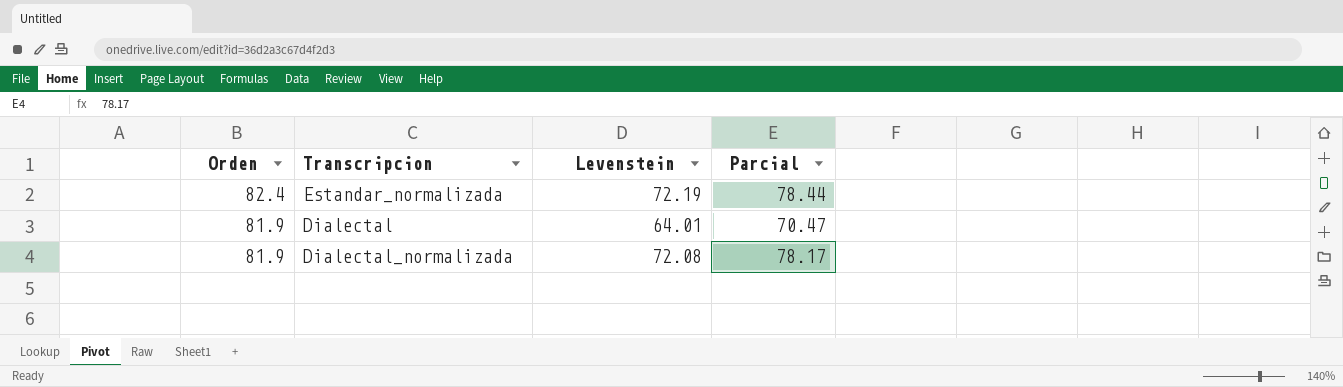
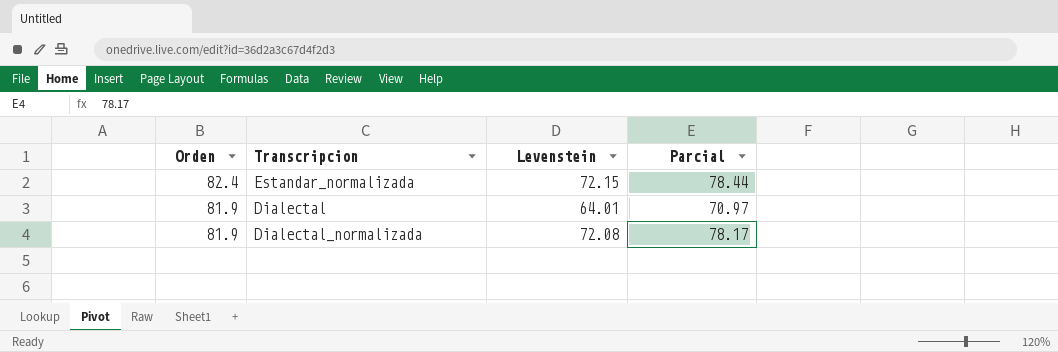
Estandar_normalizada | Levenstein: 72.19 -> 72.15
Dialectal | Parcial: 70.47 -> 70.97

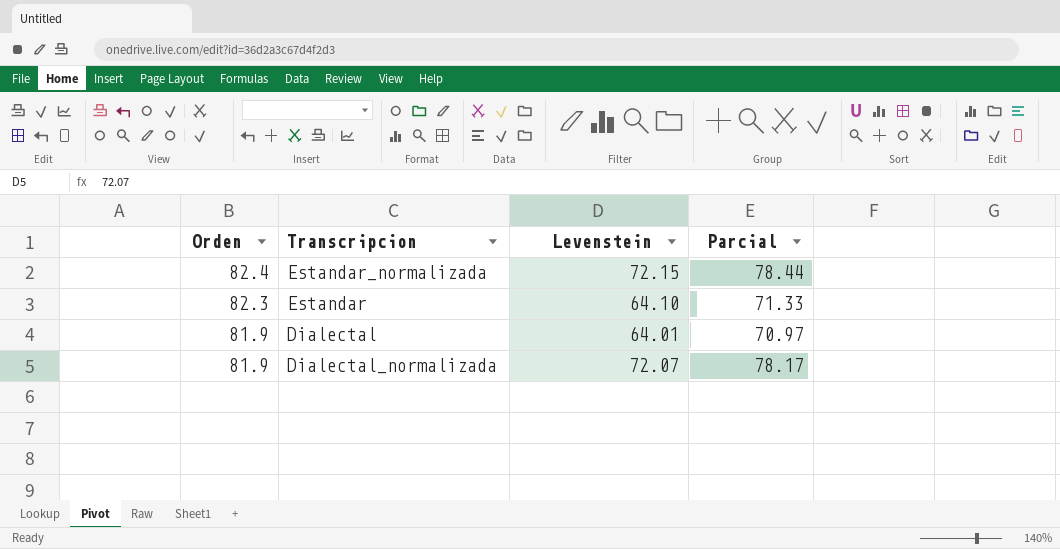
row Estandar: none -> 82.3 | 64.10 | 71.33
Dialectal_normalizada | Levenstein: 72.08 -> 72.07

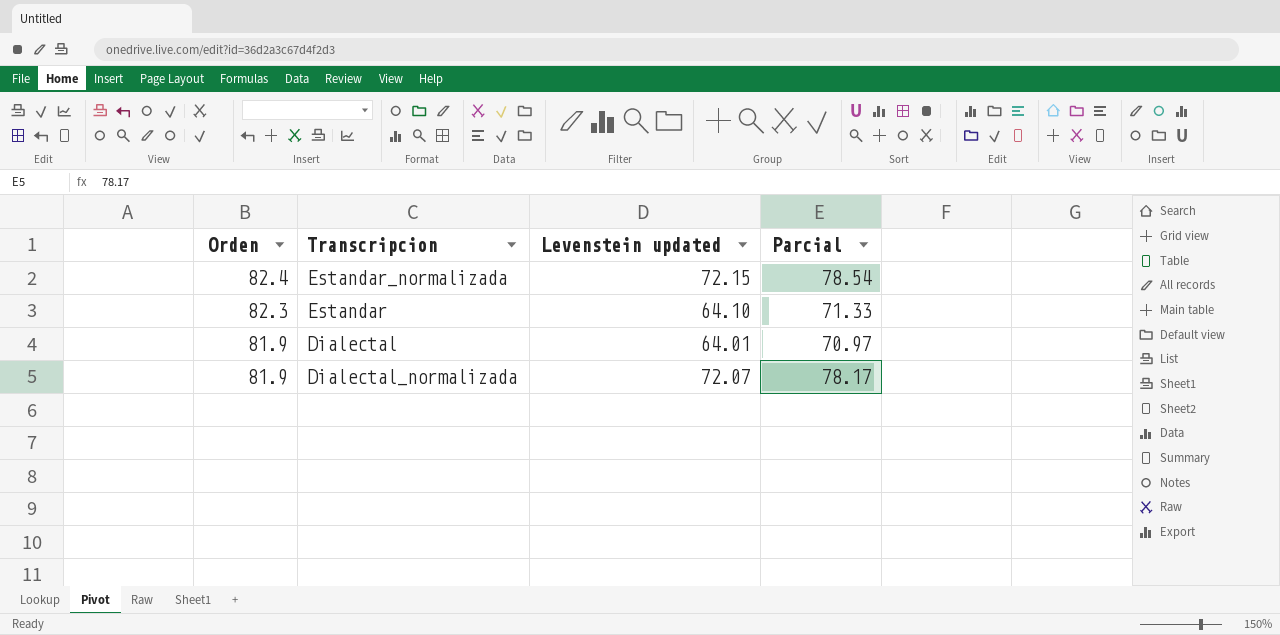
column name: Levenstein -> Levenstein updated
Estandar_normalizada | Parcial: 78.44 -> 78.54

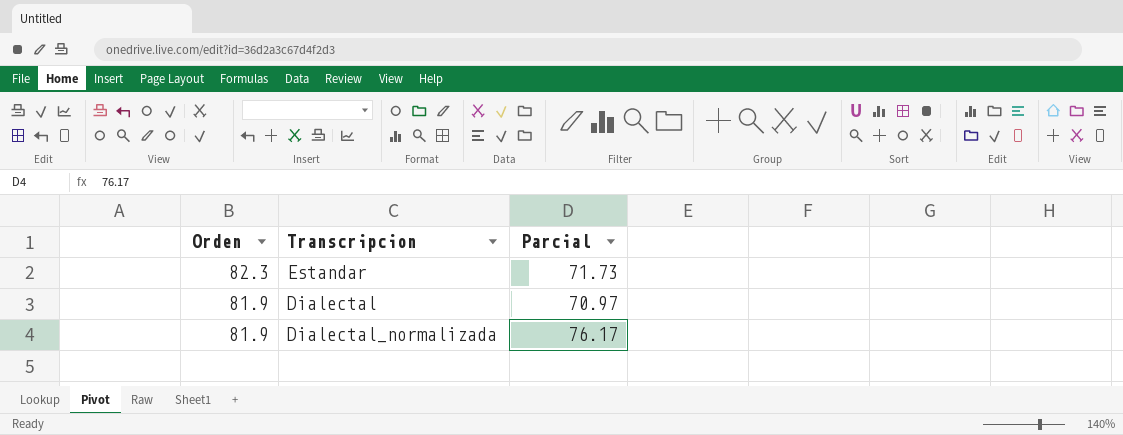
column Levenstein updated | position: 3 -> none
row Estandar_normalizada: 82.4 | 72.15 | 78.54 -> none
Estandar | Parcial: 71.33 -> 71.73
Dialectal_normalizada | Parcial: 78.17 -> 76.17

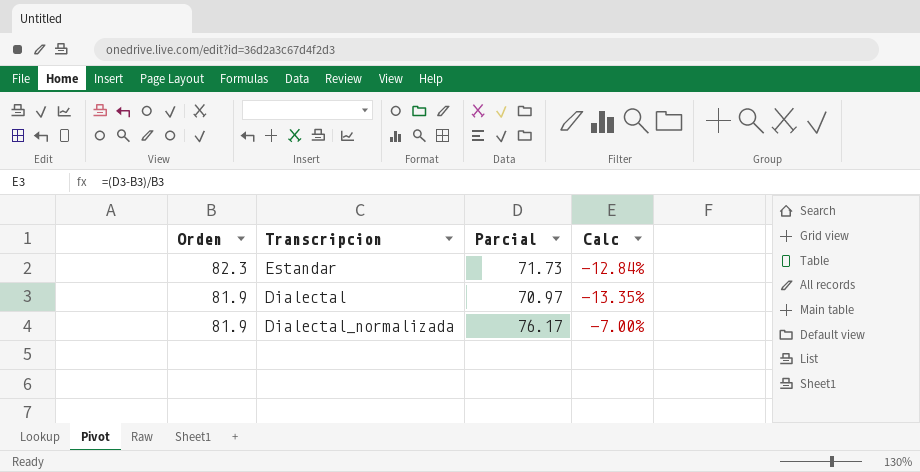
column Calc | formula: none -> ([Parcial] - [Orden]) / [Orden]

